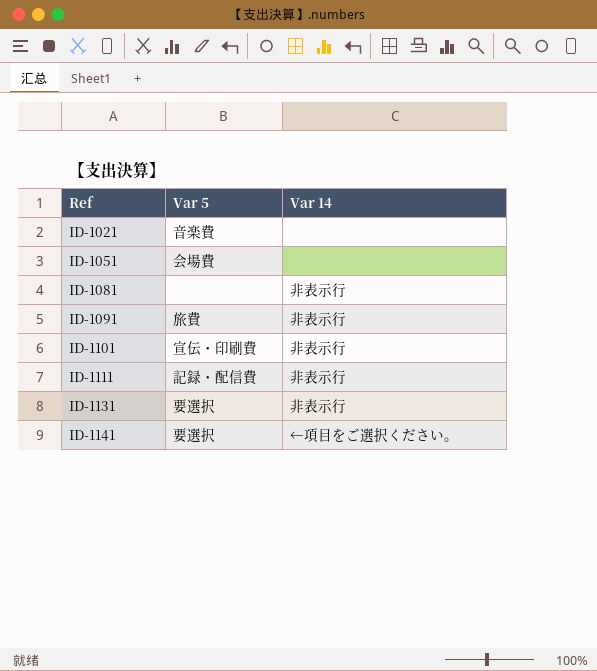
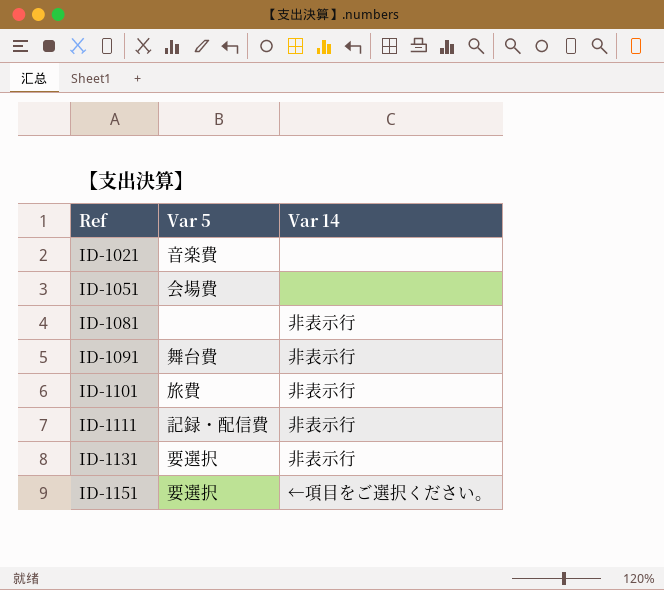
row ID-1141: 要選択 | ←項目をご選択ください。 -> none
ID-1091 | Var 5: 旅費 -> 舞台費
ID-1101 | Var 5: 宣伝・印刷費 -> 旅費
row ID-1151: none -> 要選択 | ←項目をご選択ください。

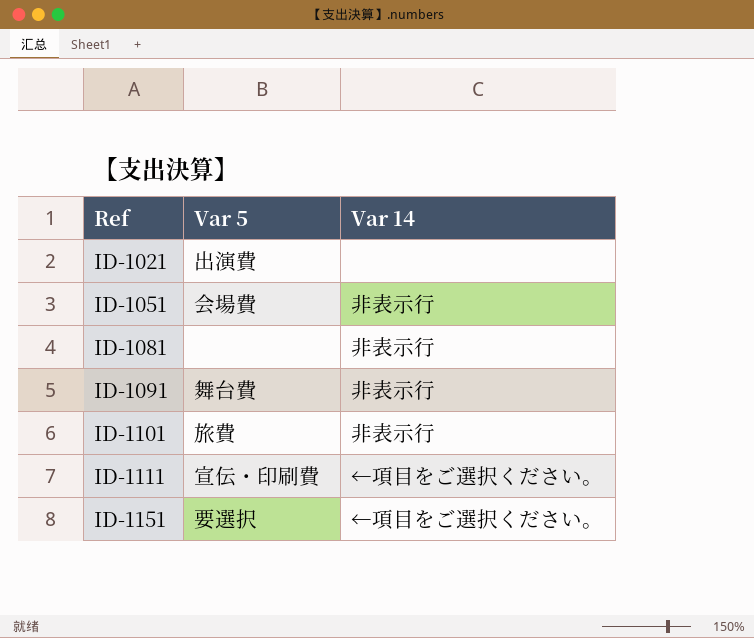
row ID-1131: 要選択 | 非表示行 -> none
ID-1021 | Var 5: 音楽費 -> 出演費
ID-1051 | Var 14: none -> 非表示行
ID-1111 | Var 5: 記録・配信費 -> 宣伝・印刷費
ID-1111 | Var 14: 非表示行 -> ←項目をご選択ください。

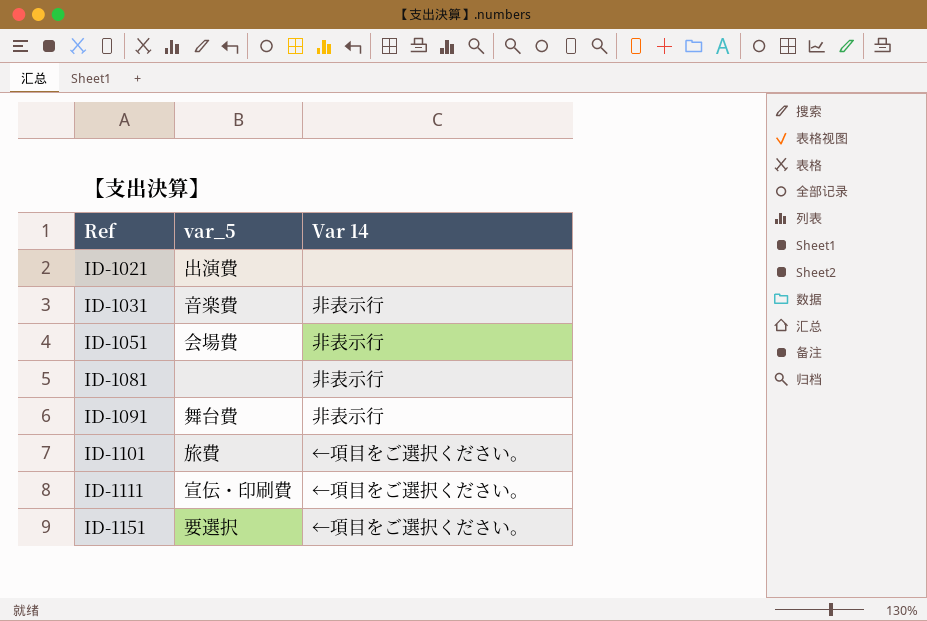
column name: Var 5 -> var_5
row ID-1031: none -> 音楽費 | 非表示行
ID-1101 | Var 14: 非表示行 -> ←項目をご選択ください。

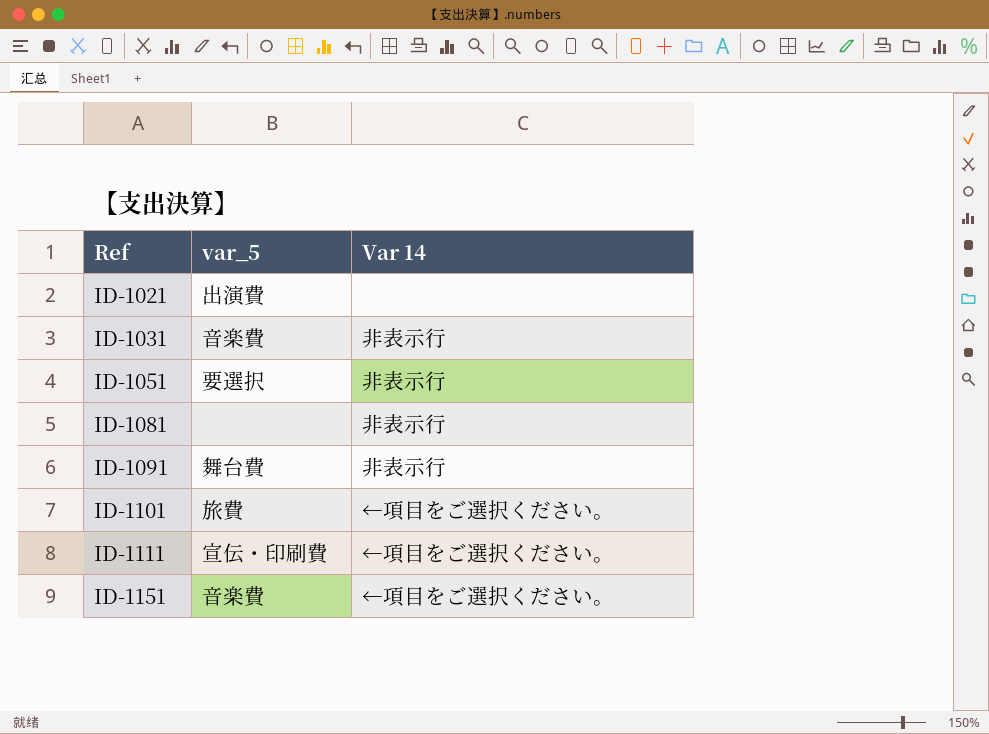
ID-1051 | var_5: 会場費 -> 要選択
ID-1151 | var_5: 要選択 -> 音楽費

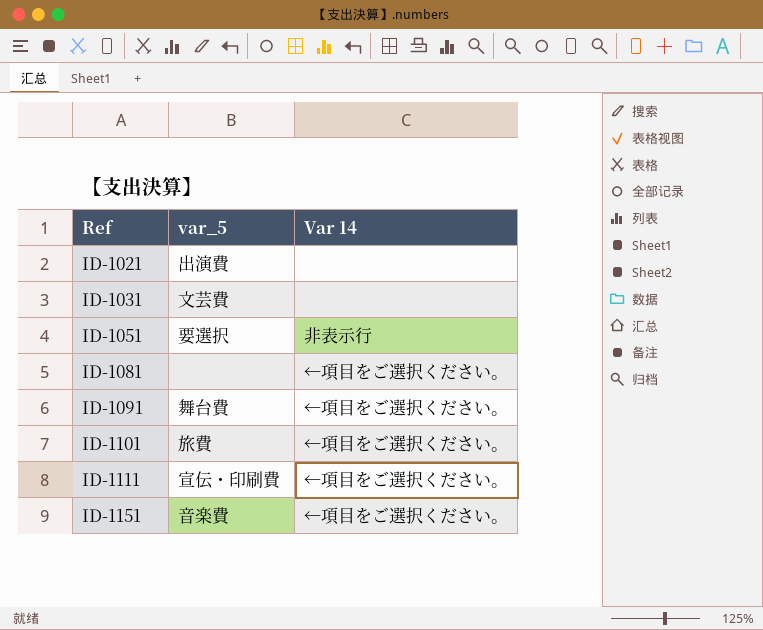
ID-1031 | var_5: 音楽費 -> 文芸費
ID-1031 | Var 14: 非表示行 -> none
ID-1081 | Var 14: 非表示行 -> ←項目をご選択ください。
ID-1091 | Var 14: 非表示行 -> ←項目をご選択ください。

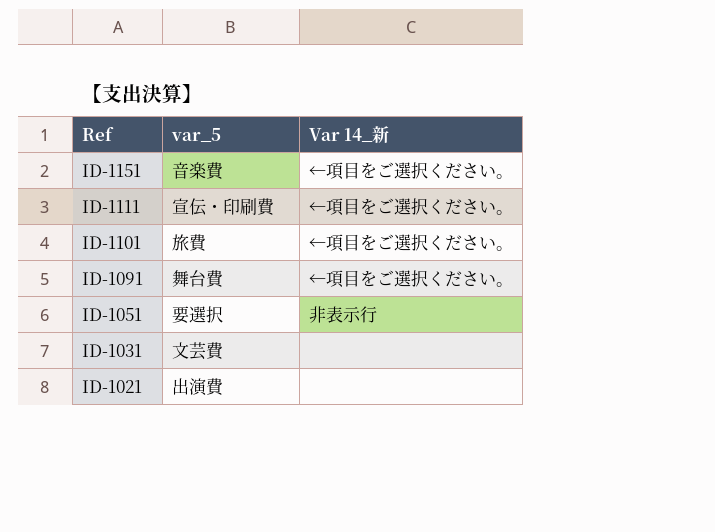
row order: Ref ascending -> Ref descending
column name: Var 14 -> Var 14_新
row ID-1081: none | ←項目をご選択ください。 -> none

